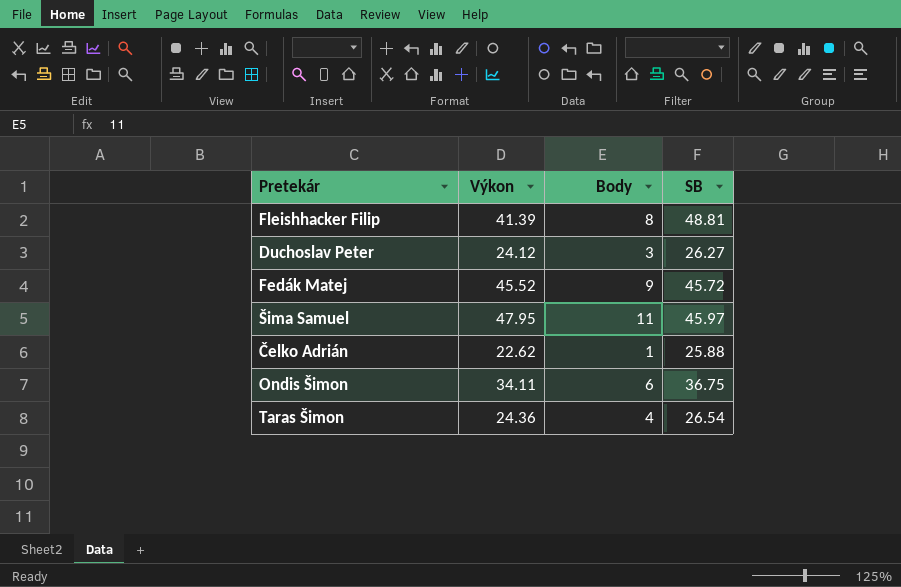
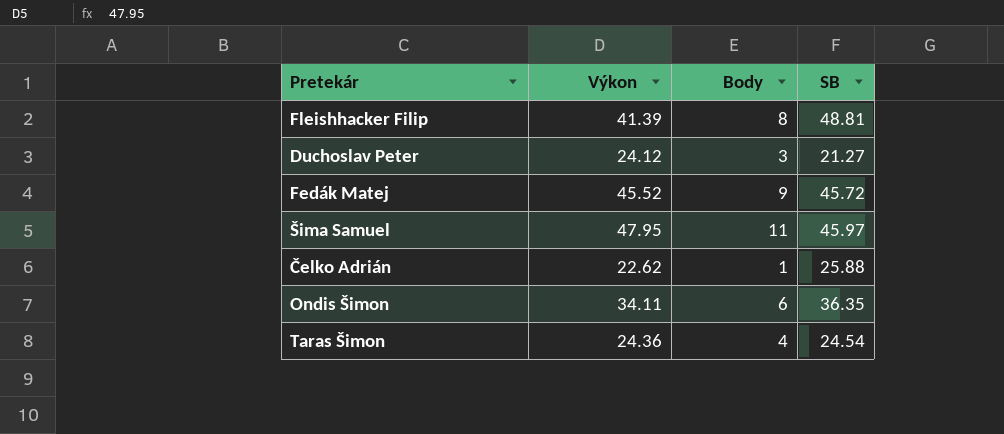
Duchoslav Peter | SB: 26.27 -> 21.27
Ondis Šimon | SB: 36.75 -> 36.35
Taras Šimon | SB: 26.54 -> 24.54

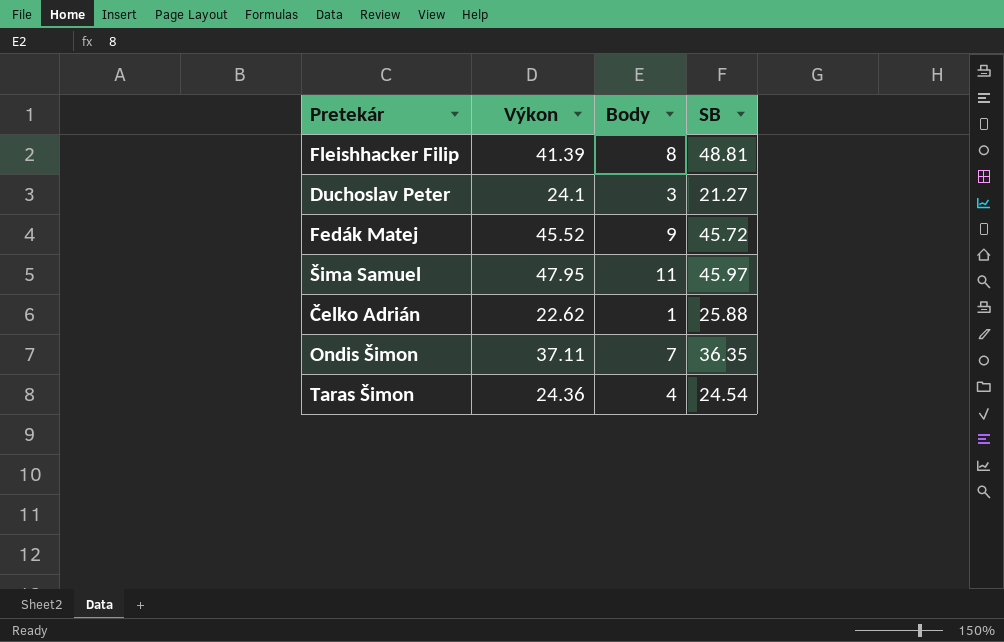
Duchoslav Peter | Výkon: 24.12 -> 24.1
Ondis Šimon | Výkon: 34.11 -> 37.11
Ondis Šimon | Body: 6 -> 7

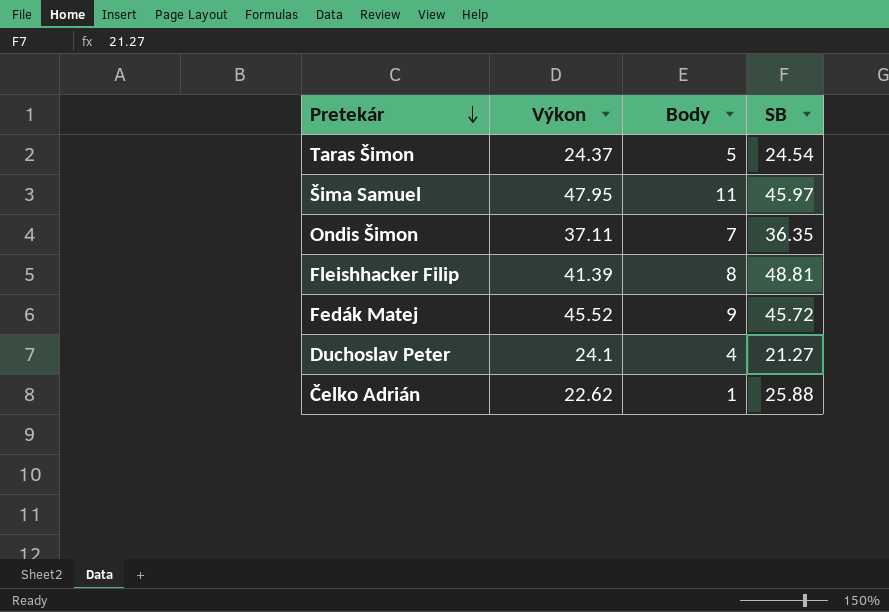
row order: none -> Pretekár descending
Taras Šimon | Výkon: 24.36 -> 24.37
Taras Šimon | Body: 4 -> 5
Duchoslav Peter | Body: 3 -> 4

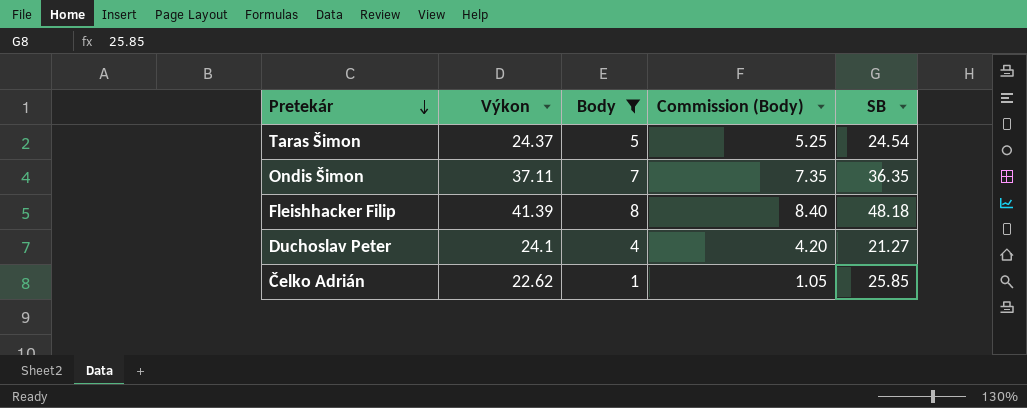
filter: none -> Body <= 8
column Commission (Body) | formula: none -> [Body] * 1.05
Fleishhacker Filip | SB: 48.81 -> 48.18
Čelko Adrián | SB: 25.88 -> 25.85

